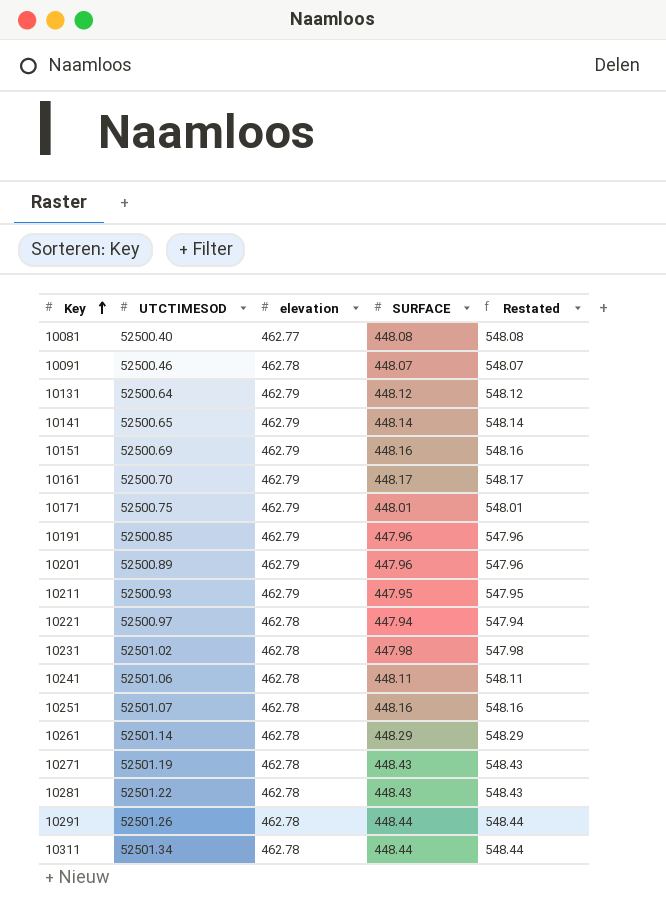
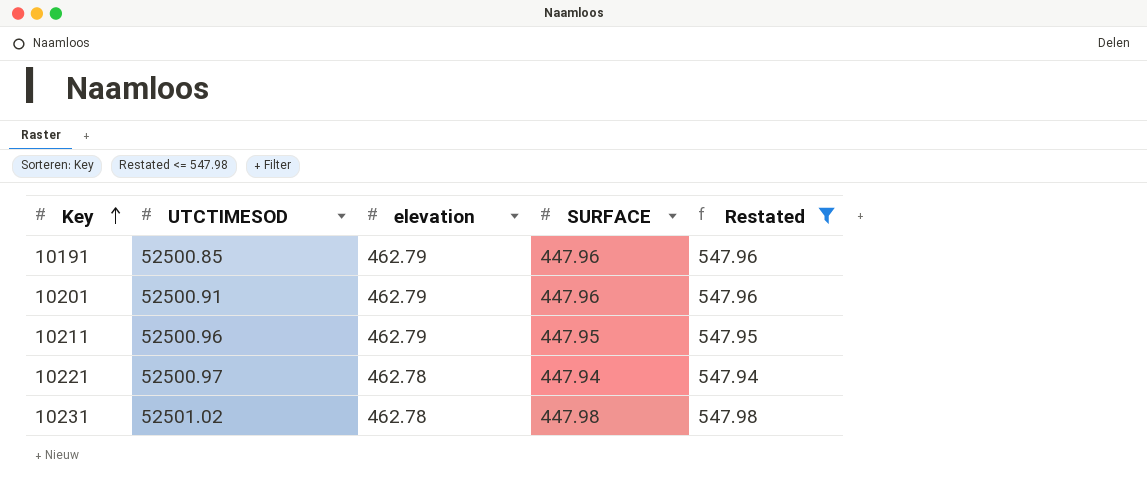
filter: none -> Restated <= 547.98
10201 | UTCTIMESOD: 52500.89 -> 52500.91
10211 | UTCTIMESOD: 52500.93 -> 52500.96

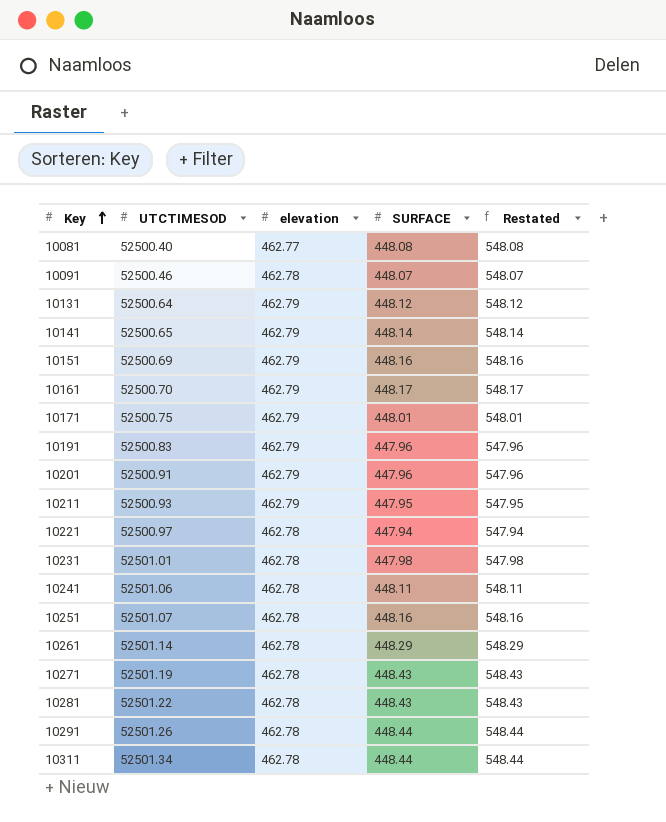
filter: Restated <= 547.98 -> none
10191 | UTCTIMESOD: 52500.85 -> 52500.83
10211 | UTCTIMESOD: 52500.96 -> 52500.93
10231 | UTCTIMESOD: 52501.02 -> 52501.01

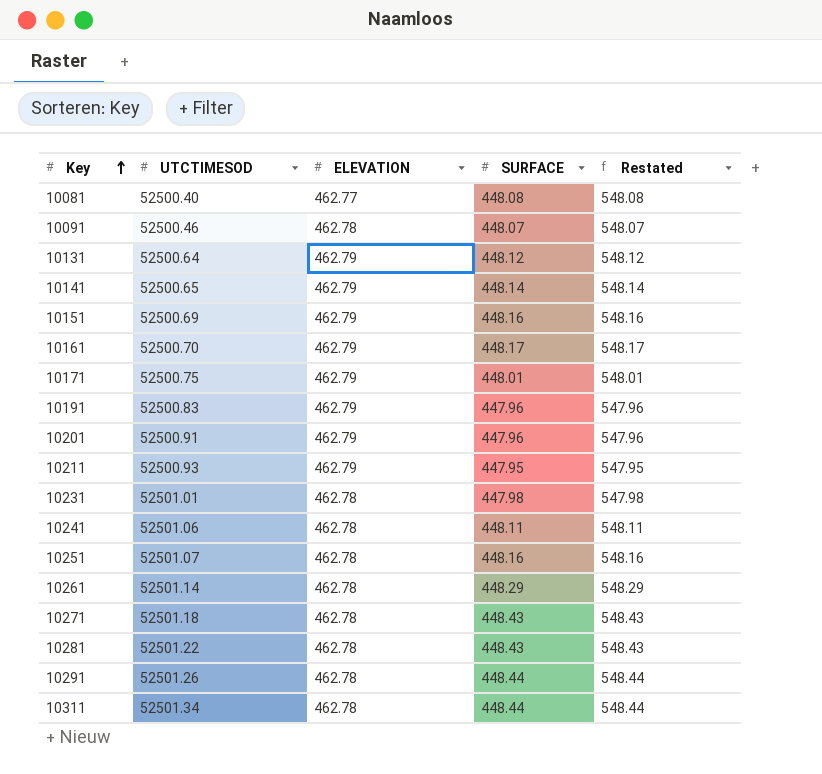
column name: elevation -> ELEVATION
row 10221: 52500.97 | 462.78 | 447.94 | 547.94 -> none
10271 | UTCTIMESOD: 52501.19 -> 52501.18

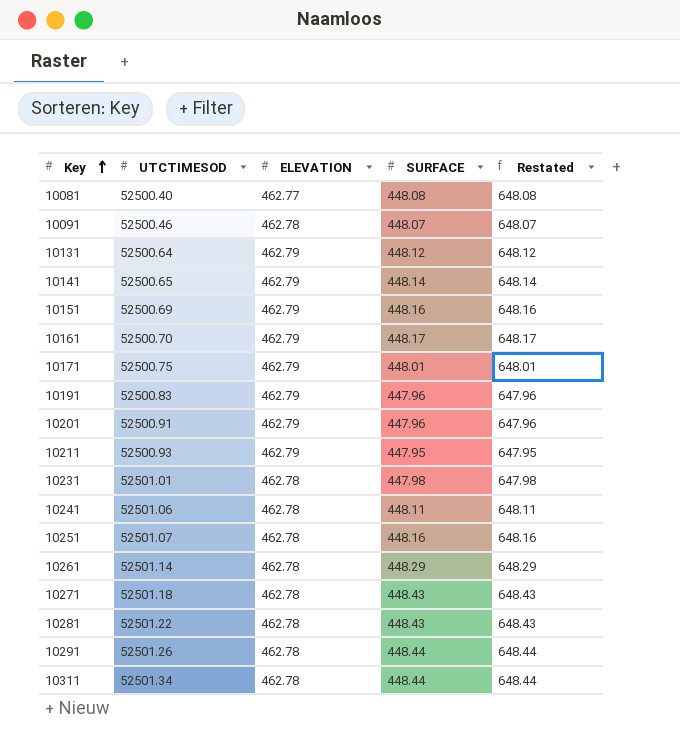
column Restated | formula: [SURFACE] + 100 -> [SURFACE] + 200

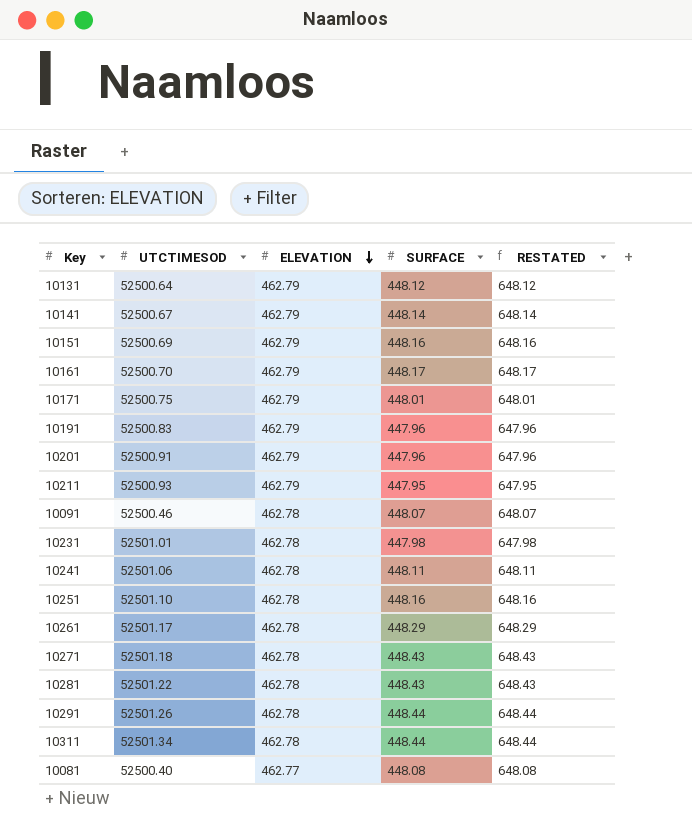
row order: Key ascending -> ELEVATION descending
column name: Restated -> RESTATED
10141 | UTCTIMESOD: 52500.65 -> 52500.67
10251 | UTCTIMESOD: 52501.07 -> 52501.10
10261 | UTCTIMESOD: 52501.14 -> 52501.17

